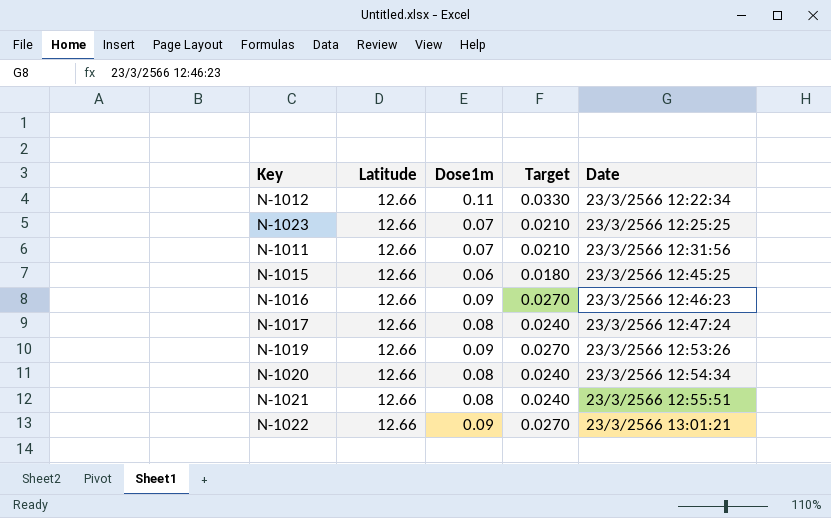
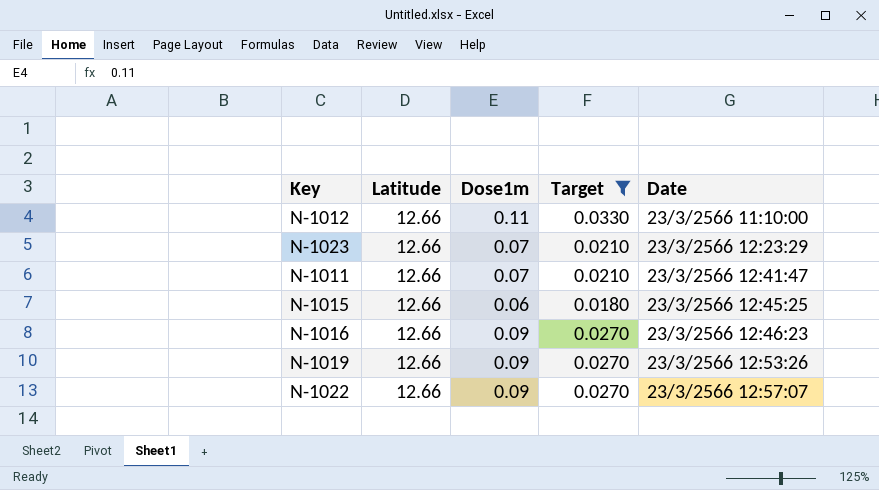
filter: none -> Target != 0.0240
N-1012 | Date: 23/3/2566 12:22:34 -> 23/3/2566 11:10:00
N-1023 | Date: 23/3/2566 12:25:25 -> 23/3/2566 12:23:29
N-1011 | Date: 23/3/2566 12:31:56 -> 23/3/2566 12:41:47
N-1022 | Date: 23/3/2566 13:01:21 -> 23/3/2566 12:57:07

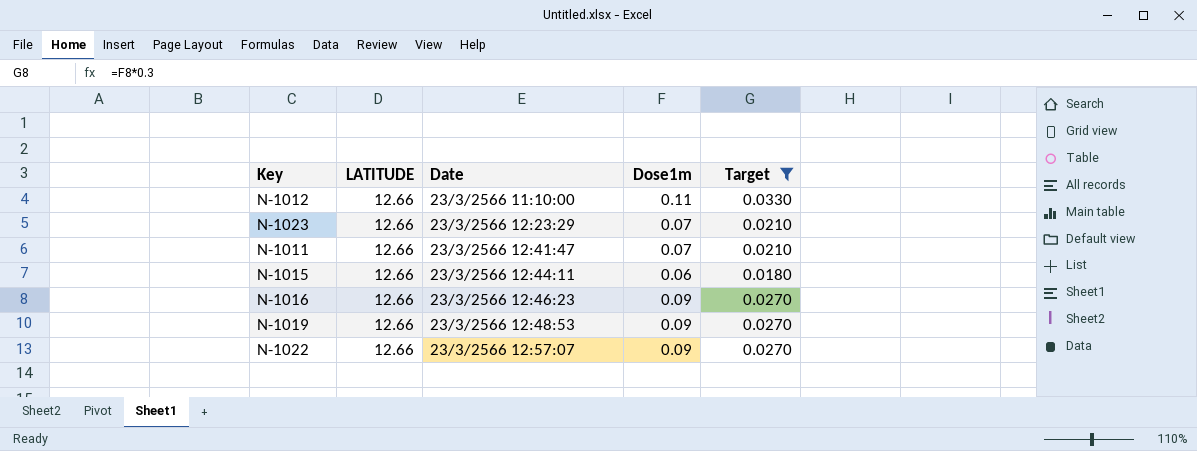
column name: Latitude -> LATITUDE
column Date | position: 5 -> 3
N-1015 | Date: 23/3/2566 12:45:25 -> 23/3/2566 12:44:11
N-1019 | Date: 23/3/2566 12:53:26 -> 23/3/2566 12:48:53

